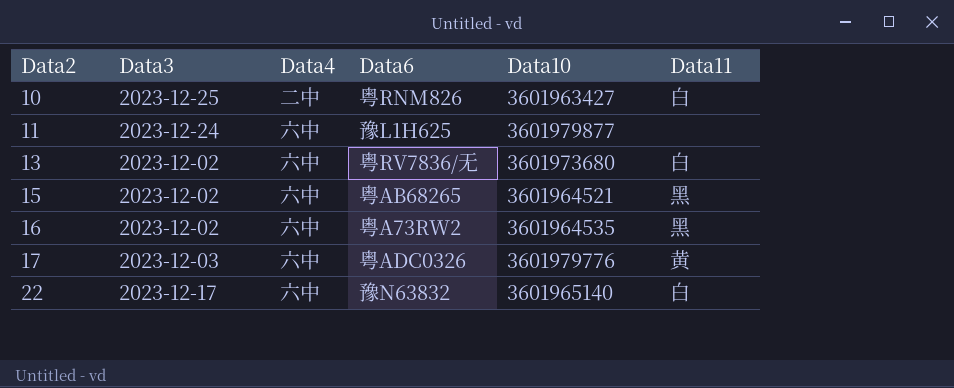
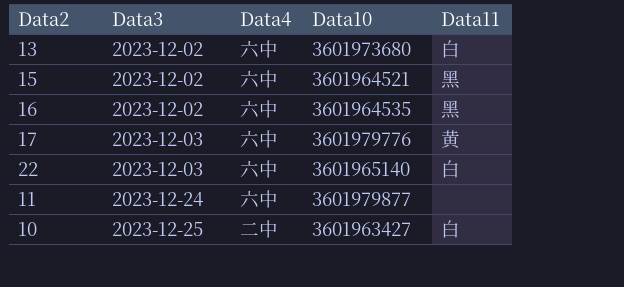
row order: Data2 ascending -> Data3 ascending
column Data6 | position: 4 -> none
22 | Data3: 2023-12-17 -> 2023-12-03

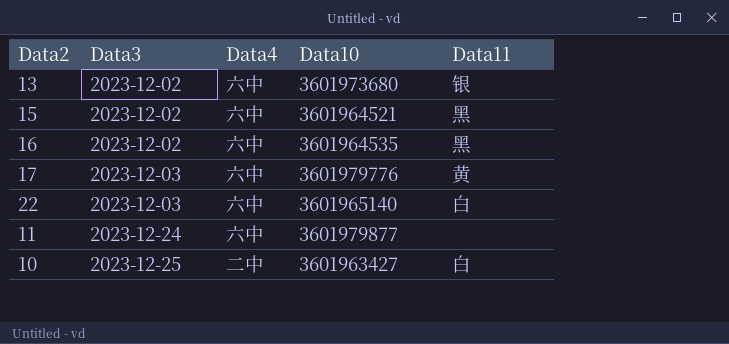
13 | Data11: 白 -> 银

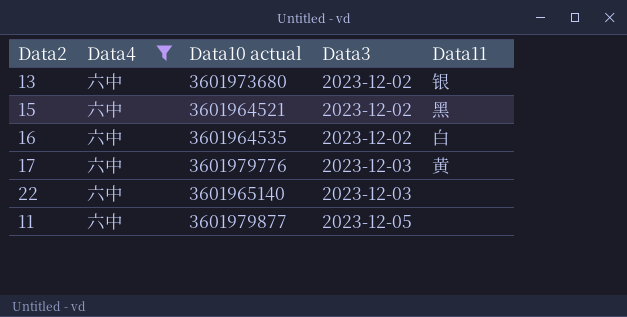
filter: none -> Data4 = 六中
column name: Data10 -> Data10 actual
column Data3 | position: 2 -> 4
16 | Data11: 黑 -> 白
22 | Data11: 白 -> none
11 | Data3: 2023-12-24 -> 2023-12-05

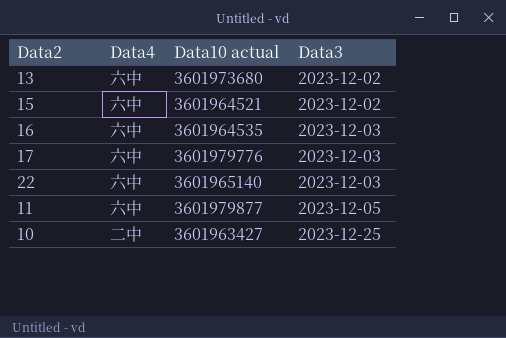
filter: Data4 = 六中 -> none
column Data11 | position: 5 -> none
16 | Data3: 2023-12-02 -> 2023-12-03

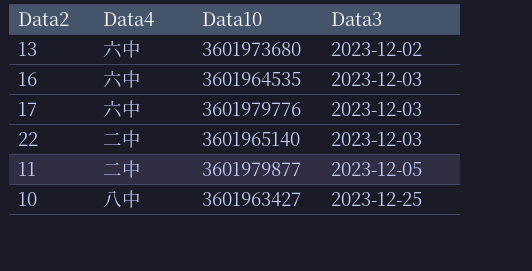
column name: Data10 actual -> Data10
row 15: 六中 | 3601964521 | 2023-12-02 -> none
22 | Data4: 六中 -> 二中
11 | Data4: 六中 -> 二中
10 | Data4: 二中 -> 八中

